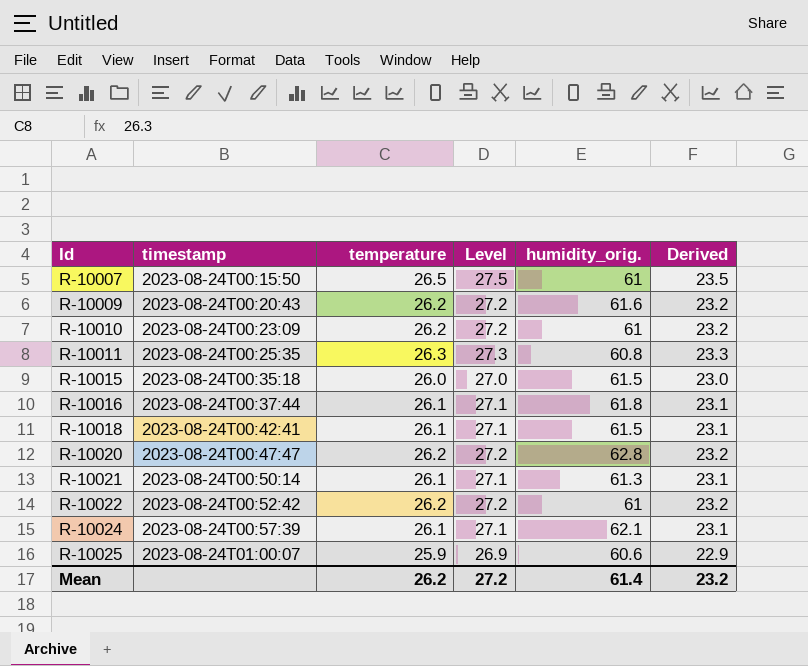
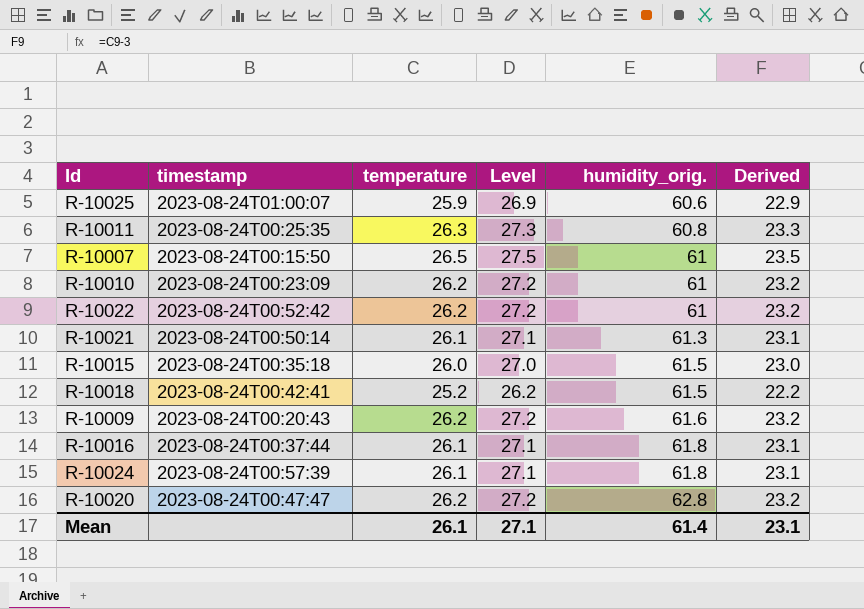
row order: Id ascending -> humidity_orig. ascending
R-10018 | temperature: 26.1 -> 25.2
R-10018 | Level: 27.1 -> 26.2
R-10018 | Derived: 23.1 -> 22.2
R-10024 | humidity_orig.: 62.1 -> 61.8
Mean | temperature: 26.2 -> 26.1
Mean | Level: 27.2 -> 27.1
Mean | Derived: 23.2 -> 23.1

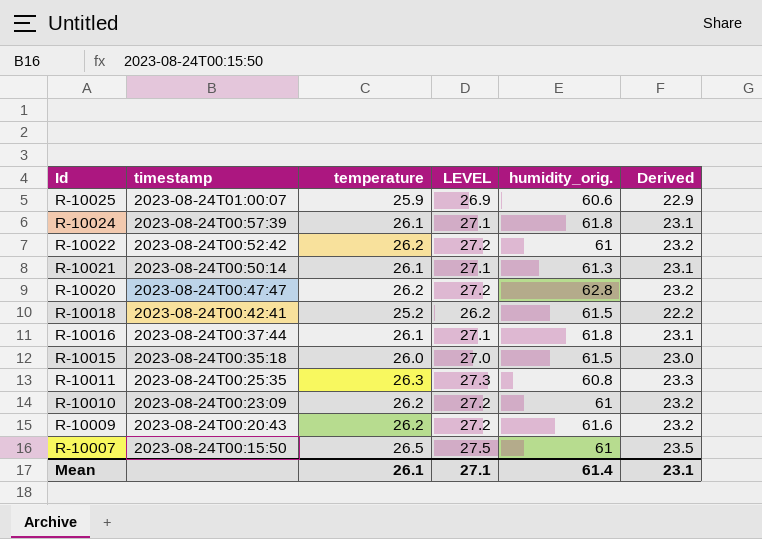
row order: humidity_orig. ascending -> Id descending
column name: Level -> LEVEL

